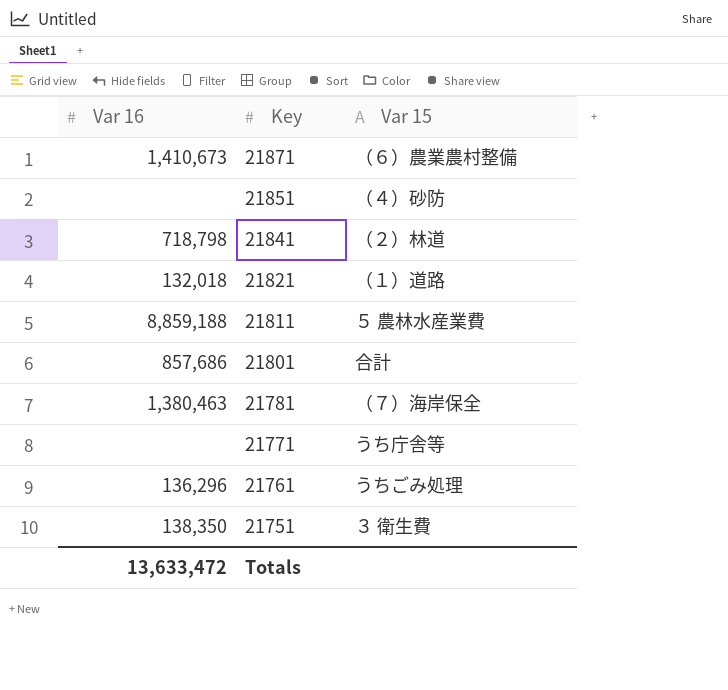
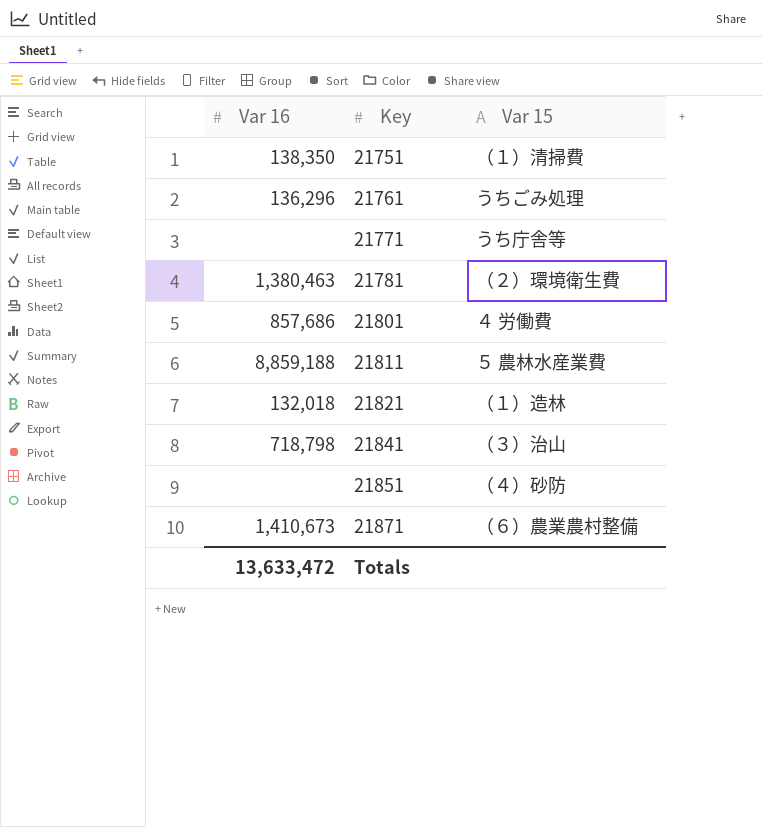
row order: Key descending -> Key ascending
21751 | Var 15: ３ 衛生費 -> （１）清掃費
21781 | Var 15: （７）海岸保全 -> （２）環境衛生費
21801 | Var 15: 合計 -> ４ 労働費
21821 | Var 15: （１）道路 -> （１）造林
21841 | Var 15: （２）林道 -> （３）治山

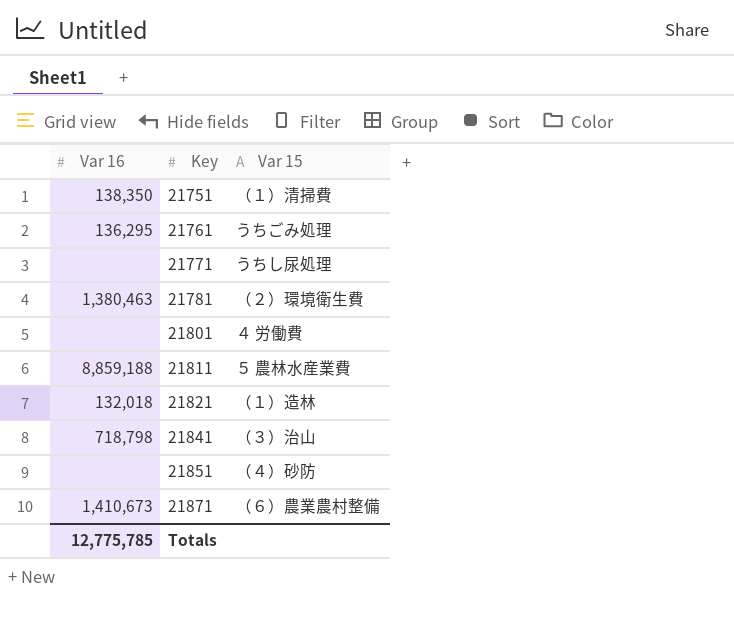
21761 | Var 16: 136,296 -> 136,295
21771 | Var 15: うち庁舎等 -> うちし尿処理
21801 | Var 16: 857,686 -> none
Totals | Var 16: 13,633,472 -> 12,775,785

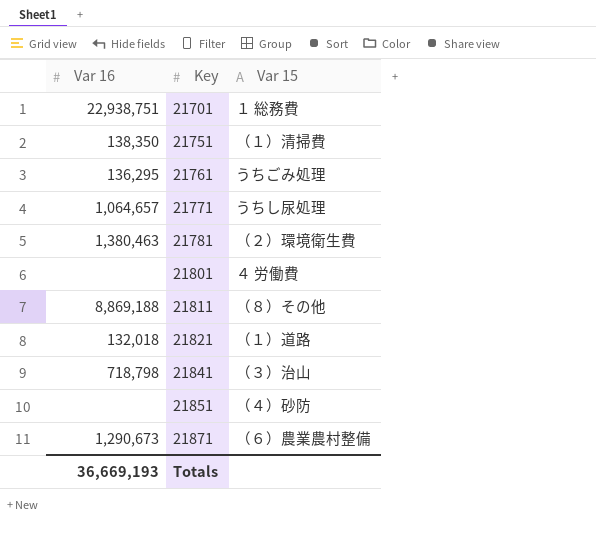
row 21701: none -> 22,938,751 | １ 総務費
21771 | Var 16: none -> 1,064,657
21811 | Var 16: 8,859,188 -> 8,869,188
21811 | Var 15: ５ 農林水産業費 -> （８）その他
21821 | Var 15: （１）造林 -> （１）道路
21871 | Var 16: 1,410,673 -> 1,290,673
Totals | Var 16: 12,775,785 -> 36,669,193

